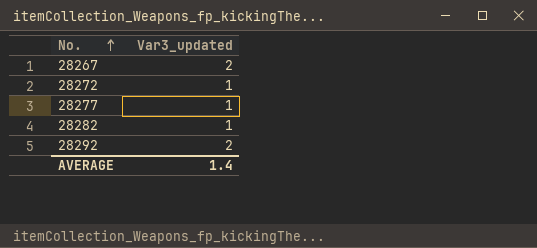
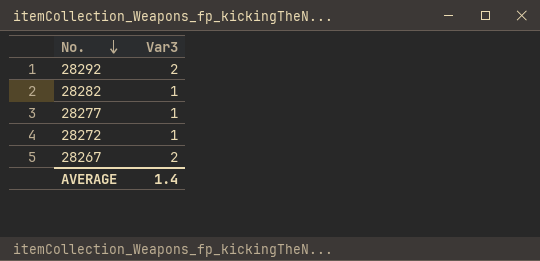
row order: No. ascending -> No. descending
column name: Var3_updated -> Var3

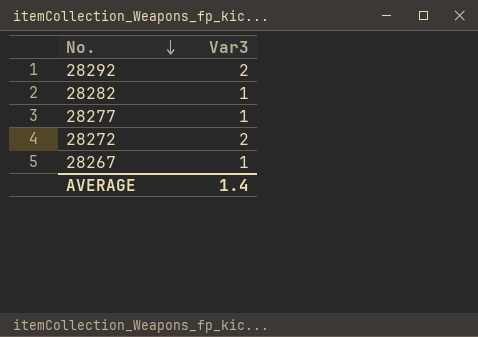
28272 | Var3: 1 -> 2
28267 | Var3: 2 -> 1

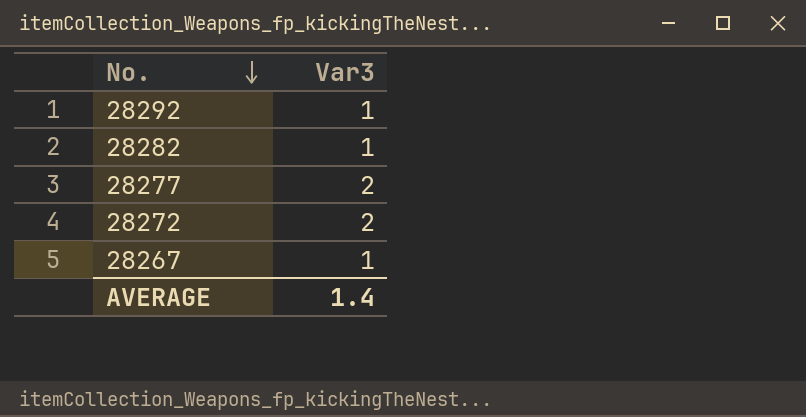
28292 | Var3: 2 -> 1
28277 | Var3: 1 -> 2

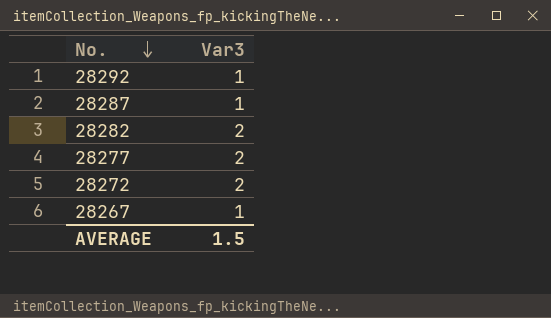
row 28287: none -> 1
28282 | Var3: 1 -> 2
AVERAGE | Var3: 1.4 -> 1.5

